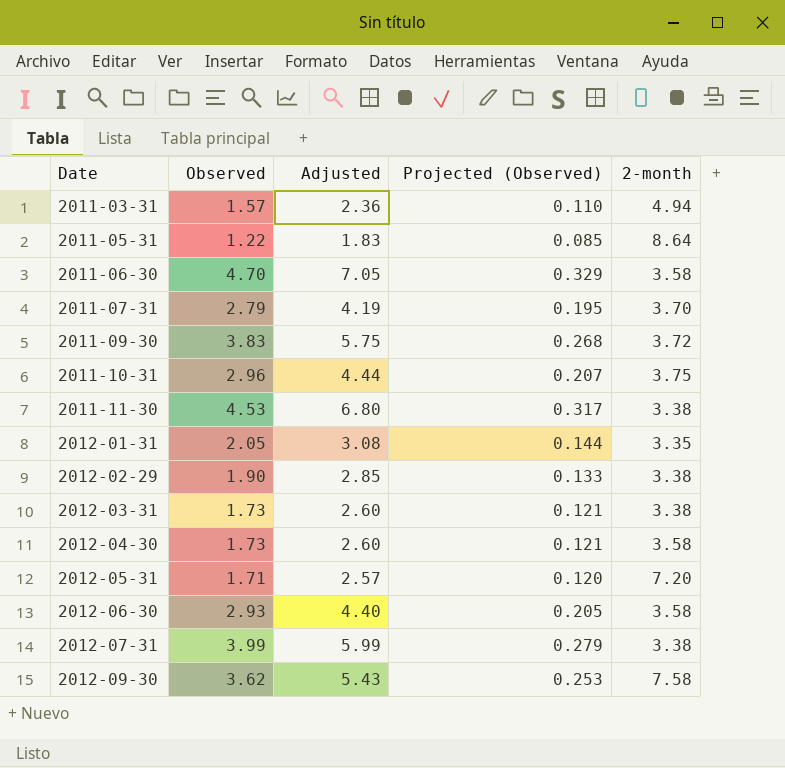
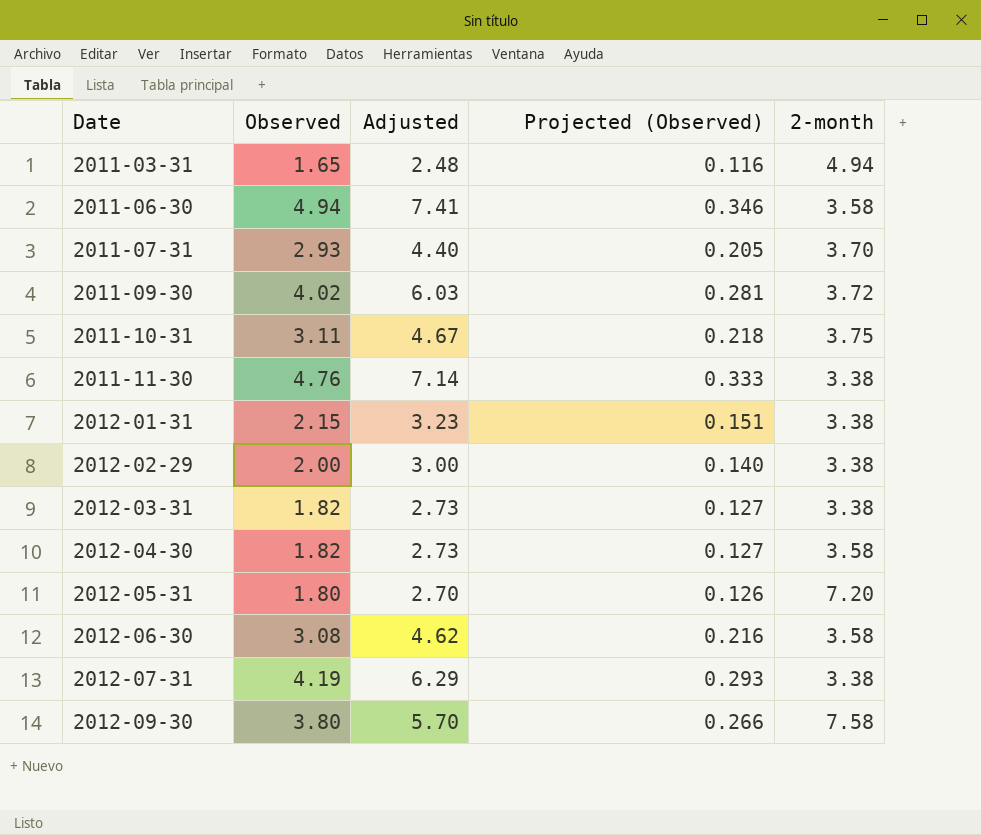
row 2011-05-31: 1.22 | 1.83 | 0.085 | 8.64 -> none
2011-03-31 | Observed: 1.57 -> 1.65
2011-03-31 | Adjusted: 2.36 -> 2.48
2011-03-31 | Projected (Observed): 0.110 -> 0.116
2011-06-30 | Observed: 4.70 -> 4.94
2011-06-30 | Adjusted: 7.05 -> 7.41
2011-06-30 | Projected (Observed): 0.329 -> 0.346
2011-07-31 | Observed: 2.79 -> 2.93
2011-07-31 | Adjusted: 4.19 -> 4.40
2011-07-31 | Projected (Observed): 0.195 -> 0.205
2011-09-30 | Observed: 3.83 -> 4.02
2011-09-30 | Adjusted: 5.75 -> 6.03
2011-09-30 | Projected (Observed): 0.268 -> 0.281
2011-10-31 | Observed: 2.96 -> 3.11
2011-10-31 | Adjusted: 4.44 -> 4.67
2011-10-31 | Projected (Observed): 0.207 -> 0.218
2011-11-30 | Observed: 4.53 -> 4.76
2011-11-30 | Adjusted: 6.80 -> 7.14
2011-11-30 | Projected (Observed): 0.317 -> 0.333
2012-01-31 | Observed: 2.05 -> 2.15
2012-01-31 | Adjusted: 3.08 -> 3.23
2012-01-31 | Projected (Observed): 0.144 -> 0.151
2012-01-31 | 2-month: 3.35 -> 3.38
2012-02-29 | Observed: 1.90 -> 2.00
2012-02-29 | Adjusted: 2.85 -> 3.00
2012-02-29 | Projected (Observed): 0.133 -> 0.140
2012-03-31 | Observed: 1.73 -> 1.82
2012-03-31 | Adjusted: 2.60 -> 2.73
2012-03-31 | Projected (Observed): 0.121 -> 0.127
2012-04-30 | Observed: 1.73 -> 1.82
2012-04-30 | Adjusted: 2.60 -> 2.73
2012-04-30 | Projected (Observed): 0.121 -> 0.127
2012-05-31 | Observed: 1.71 -> 1.80
2012-05-31 | Adjusted: 2.57 -> 2.70
2012-05-31 | Projected (Observed): 0.120 -> 0.126
2012-06-30 | Observed: 2.93 -> 3.08
2012-06-30 | Adjusted: 4.40 -> 4.62
2012-06-30 | Projected (Observed): 0.205 -> 0.216
2012-07-31 | Observed: 3.99 -> 4.19
2012-07-31 | Adjusted: 5.99 -> 6.29
2012-07-31 | Projected (Observed): 0.279 -> 0.293
2012-09-30 | Observed: 3.62 -> 3.80
2012-09-30 | Adjusted: 5.43 -> 5.70
2012-09-30 | Projected (Observed): 0.253 -> 0.266

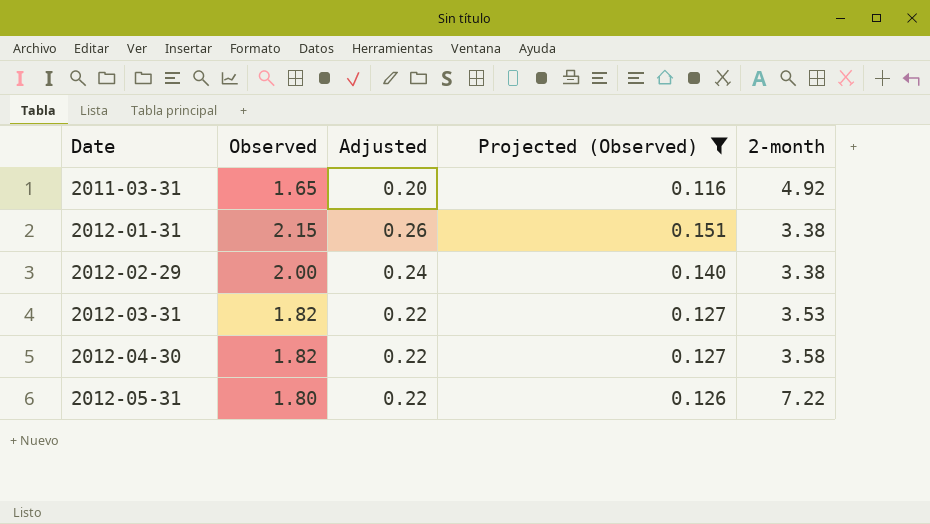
filter: none -> Projected (Observed) <= 0.151
column Adjusted | formula: [Observed] * 1.5 -> [Observed] * 0.12
2011-03-31 | 2-month: 4.94 -> 4.92
2012-03-31 | 2-month: 3.38 -> 3.53
2012-05-31 | 2-month: 7.20 -> 7.22

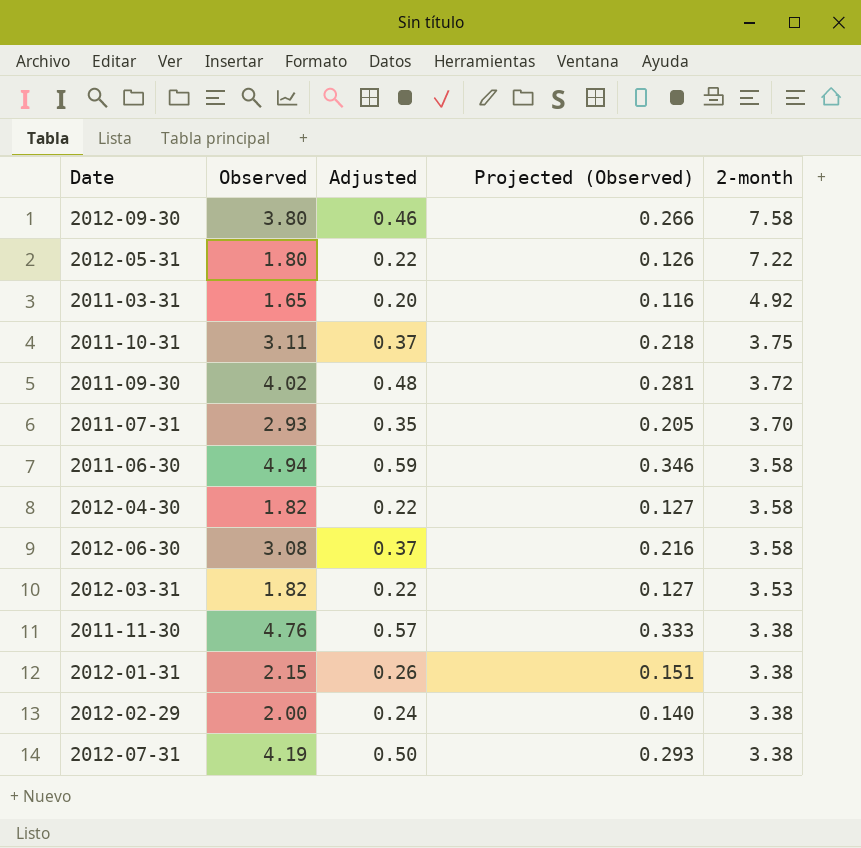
filter: Projected (Observed) <= 0.151 -> none
row order: Date ascending -> 2-month descending

